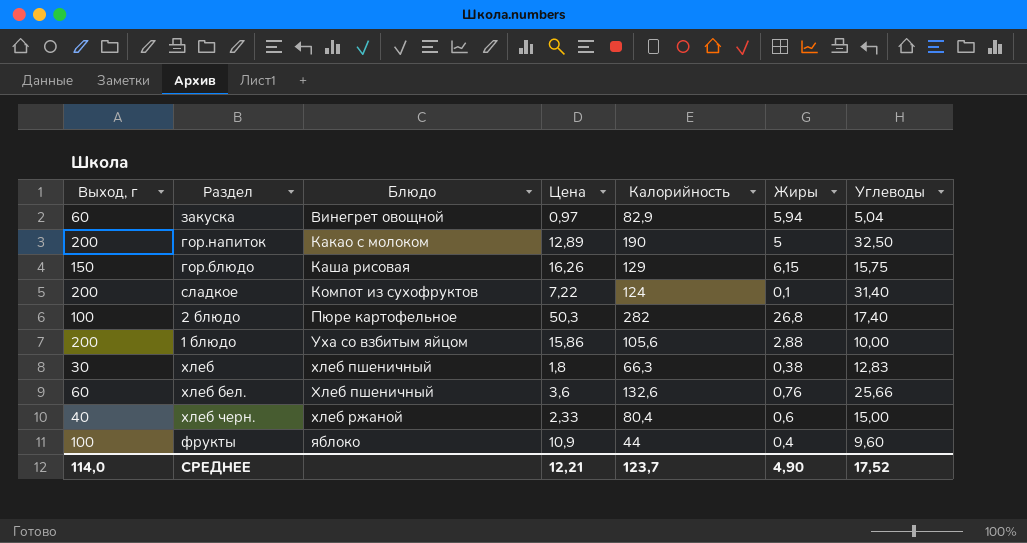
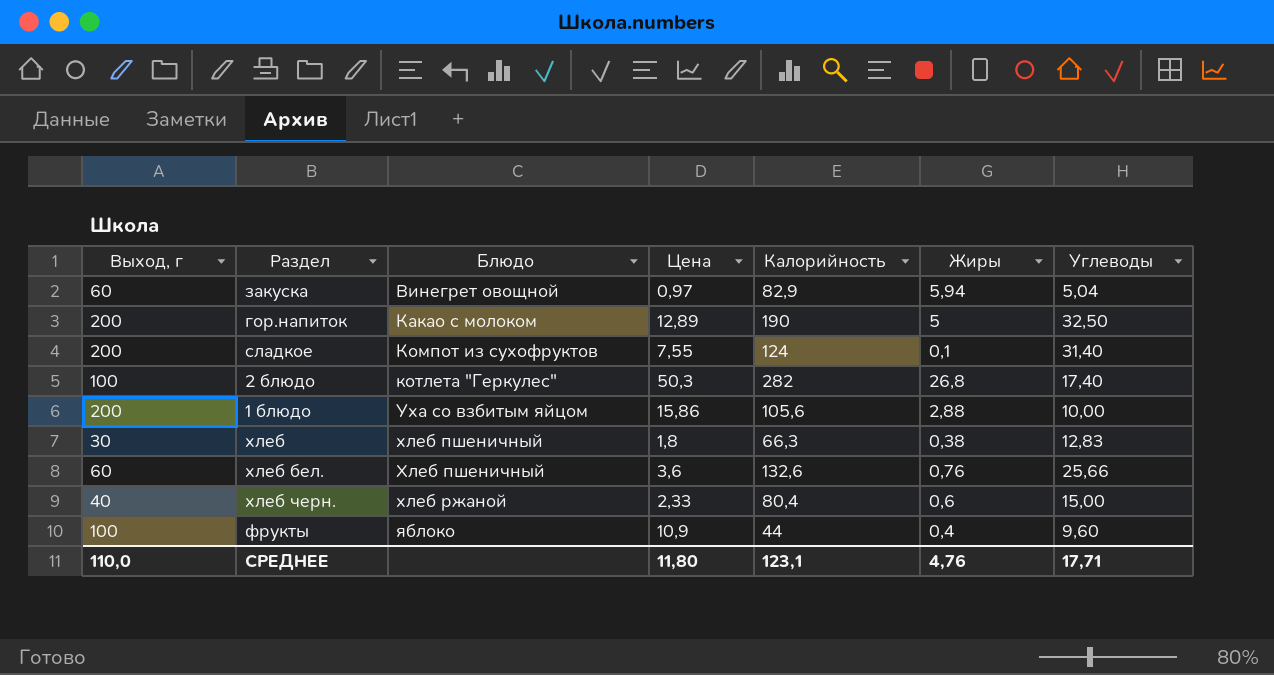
row гор.блюдо: 150 | Каша рисовая | 16,26 | 129 | 6,15 | 15,75 -> none
сладкое | Цена: 7,22 -> 7,55
2 блюдо | Блюдо: Пюре картофельное -> котлета "Геркулес"
СРЕДНЕЕ | Выход, г: 114,0 -> 110,0
СРЕДНЕЕ | Цена: 12,21 -> 11,80
СРЕДНЕЕ | Калорийность: 123,7 -> 123,1
СРЕДНЕЕ | Жиры: 4,90 -> 4,76
СРЕДНЕЕ | Углеводы: 17,52 -> 17,71

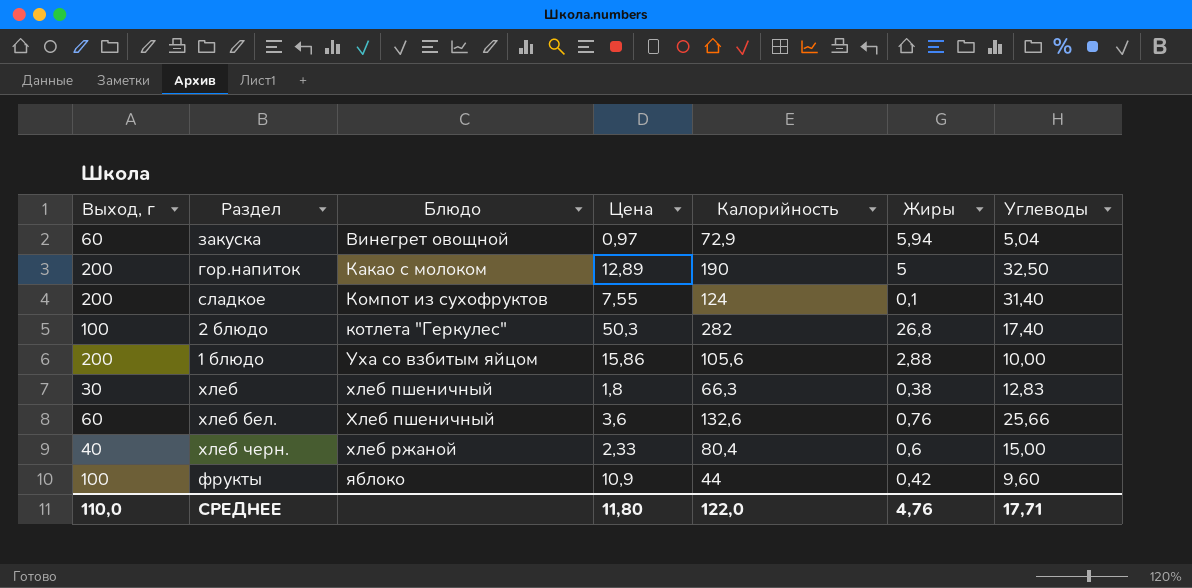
закуска | Калорийность: 82,9 -> 72,9
фрукты | Жиры: 0,4 -> 0,42
СРЕДНЕЕ | Калорийность: 123,1 -> 122,0

